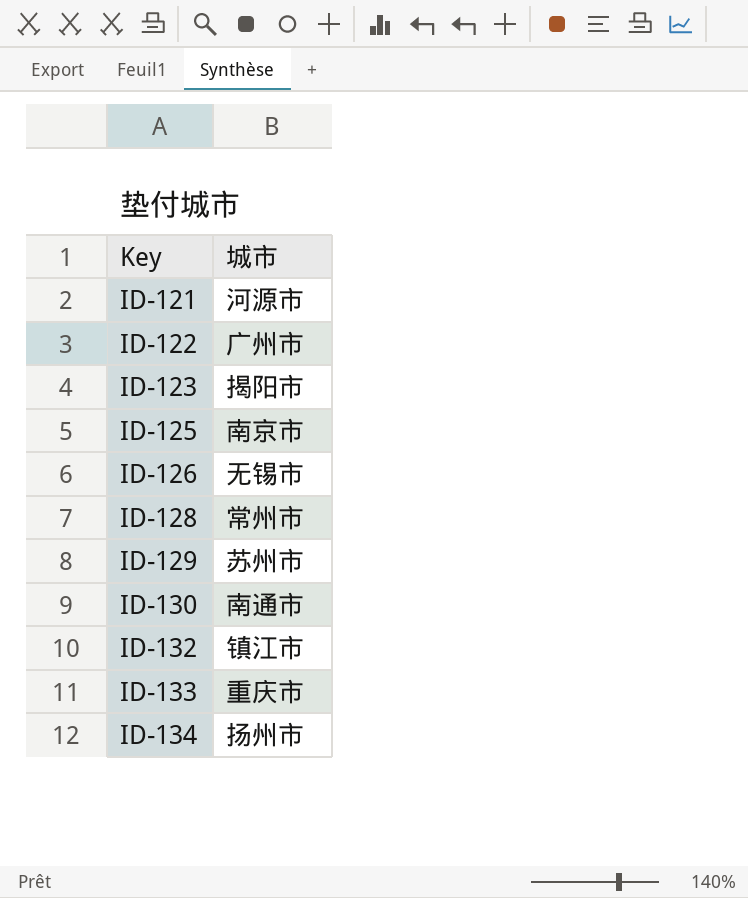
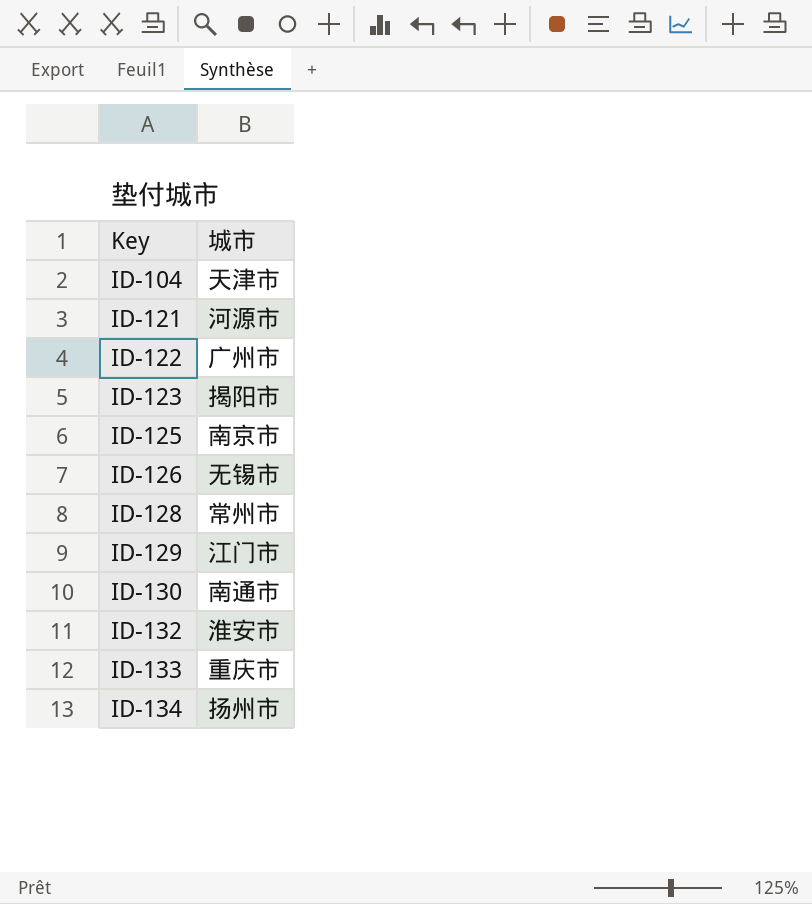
row ID-104: none -> 天津市
ID-129 | 城市: 苏州市 -> 江门市
ID-132 | 城市: 镇江市 -> 淮安市

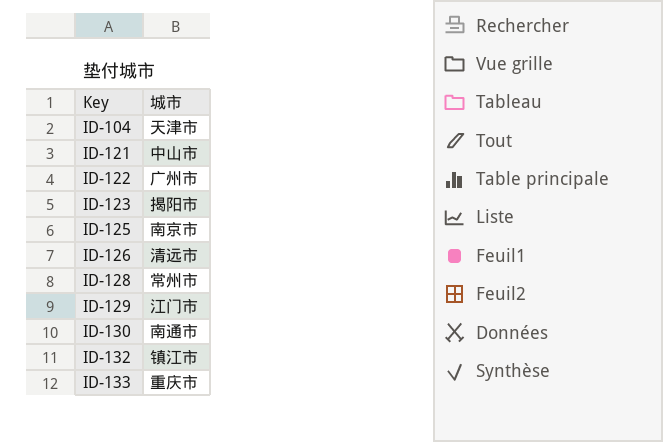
row ID-134: 扬州市 -> none
ID-121 | 城市: 河源市 -> 中山市
ID-126 | 城市: 无锡市 -> 清远市
ID-132 | 城市: 淮安市 -> 镇江市

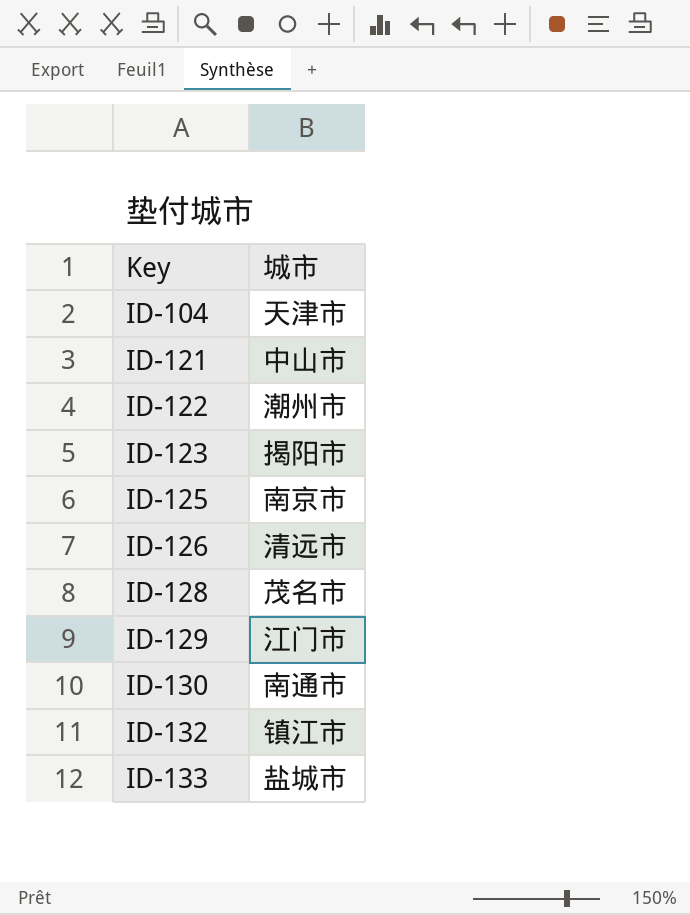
ID-122 | 城市: 广州市 -> 潮州市
ID-128 | 城市: 常州市 -> 茂名市
ID-133 | 城市: 重庆市 -> 盐城市

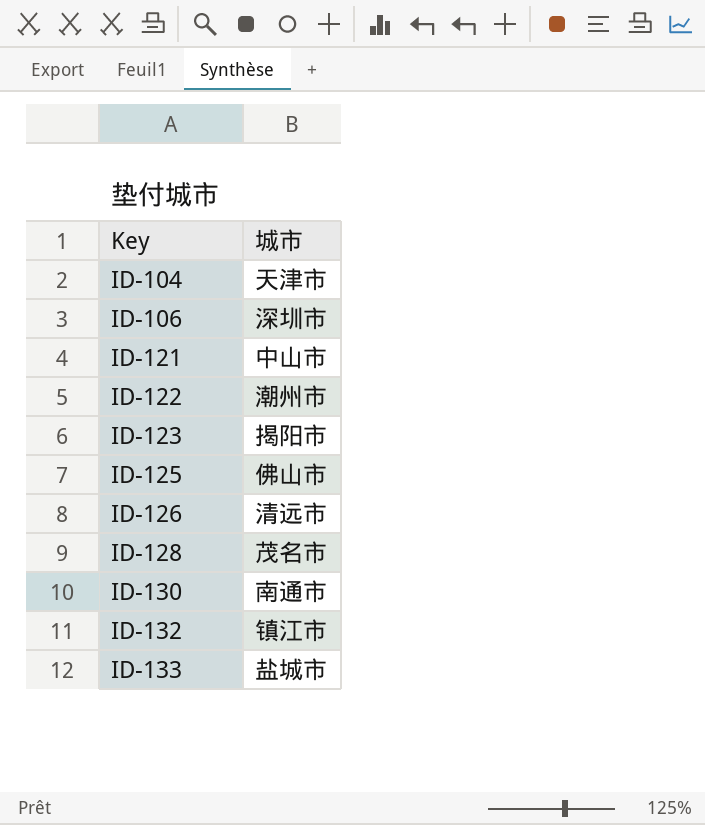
row ID-129: 江门市 -> none
row ID-106: none -> 深圳市
ID-125 | 城市: 南京市 -> 佛山市

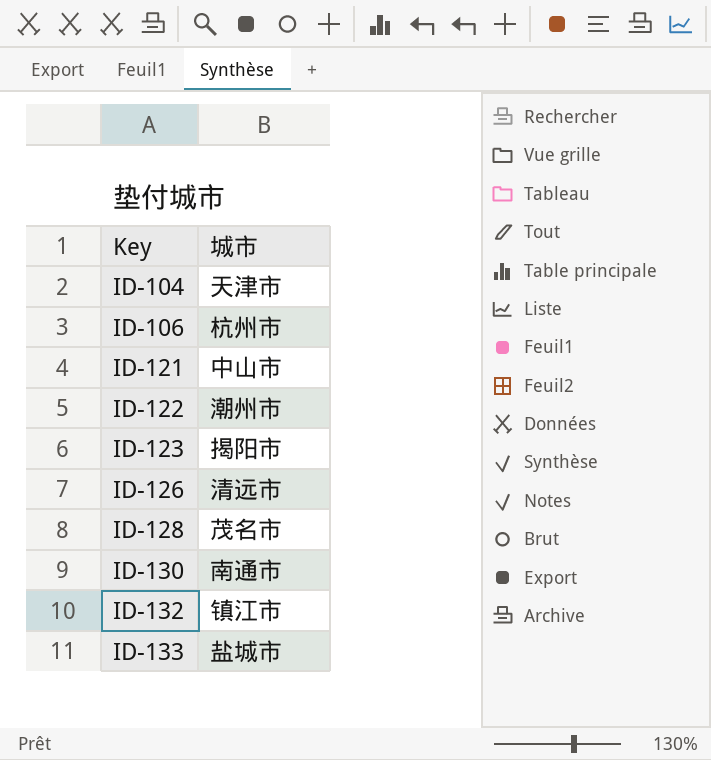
row ID-125: 佛山市 -> none
ID-106 | 城市: 深圳市 -> 杭州市

